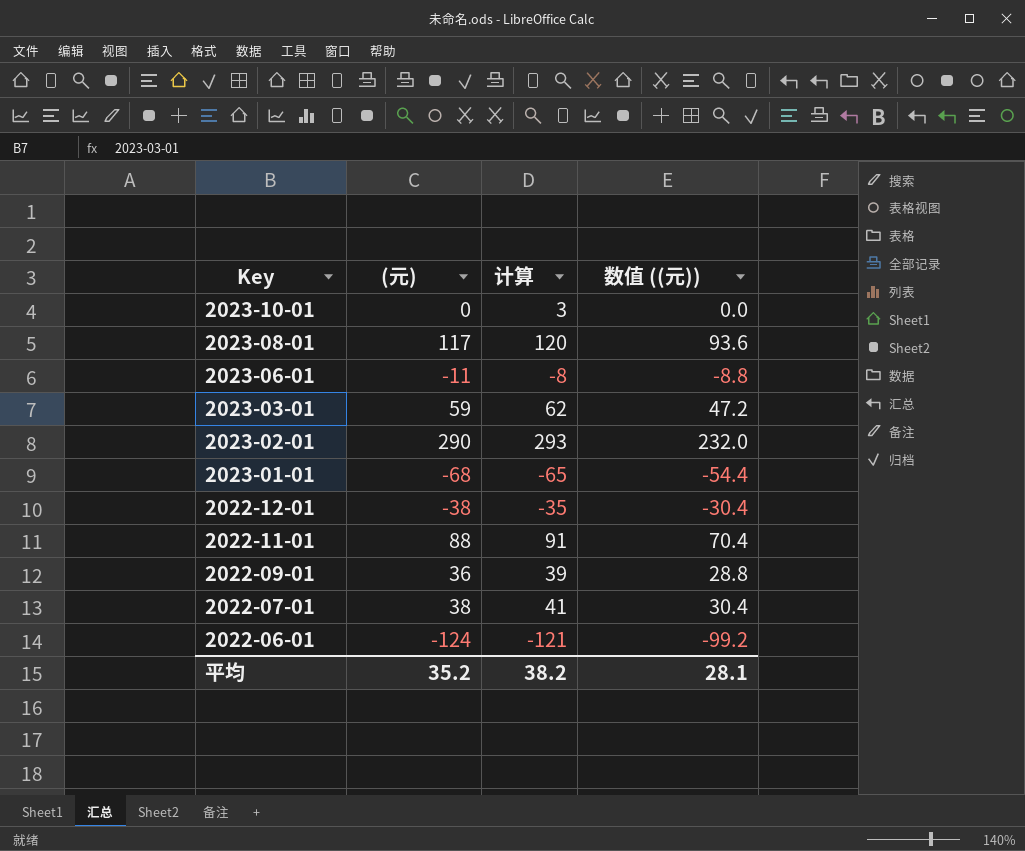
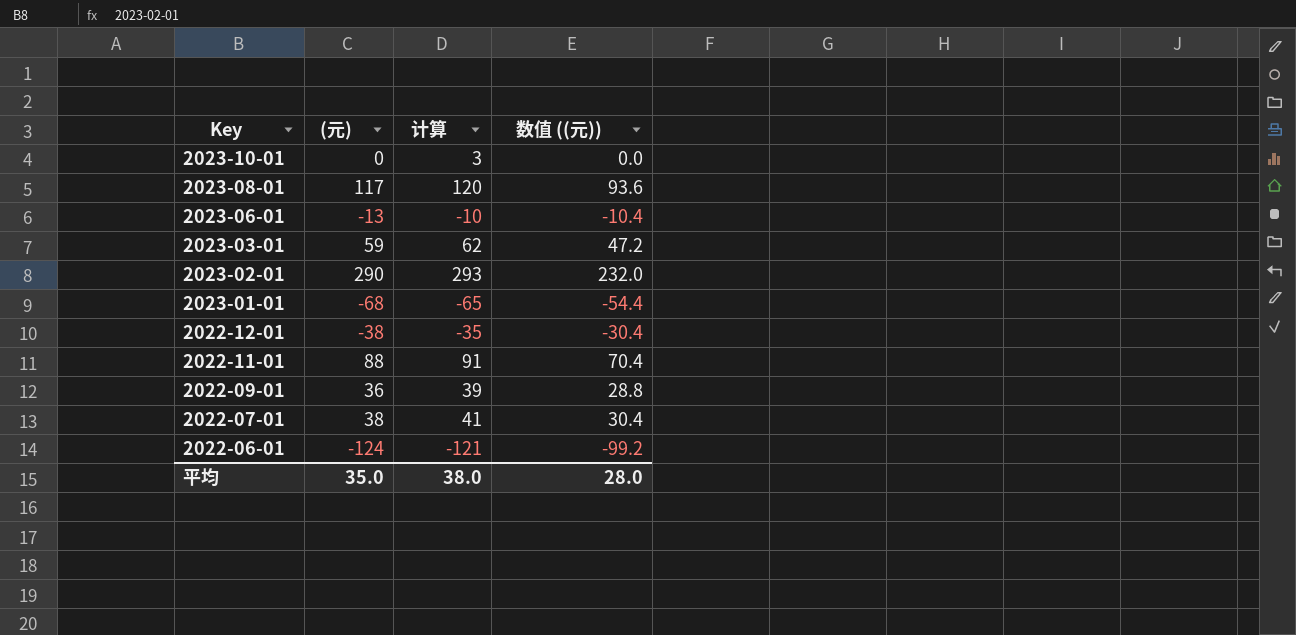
2023-06-01 | (元): -11 -> -13
2023-06-01 | 计算: -8 -> -10
2023-06-01 | 数值 ((元)): -8.8 -> -10.4
平均 | (元): 35.2 -> 35.0
平均 | 计算: 38.2 -> 38.0
平均 | 数值 ((元)): 28.1 -> 28.0

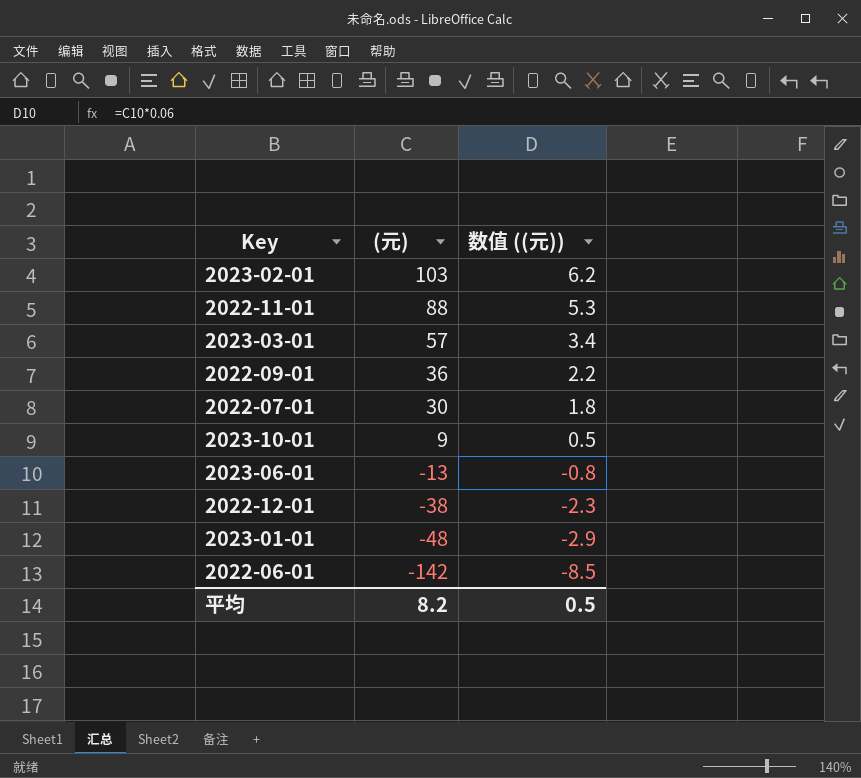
row order: Key descending -> (元) descending
column 计算 | formula: [(元)] + 3 -> none
column 数值 ((元)) | formula: [(元)] * 0.8 -> [(元)] * 0.06
row 2023-08-01: 117 | 120 | 93.6 -> none
2023-02-01 | (元): 290 -> 103
2023-03-01 | (元): 59 -> 57
2022-07-01 | (元): 38 -> 30
2023-10-01 | (元): 0 -> 9
2023-01-01 | (元): -68 -> -48
2022-06-01 | (元): -124 -> -142
平均 | (元): 35.0 -> 8.2
平均 | 数值 ((元)): 28.0 -> 0.5

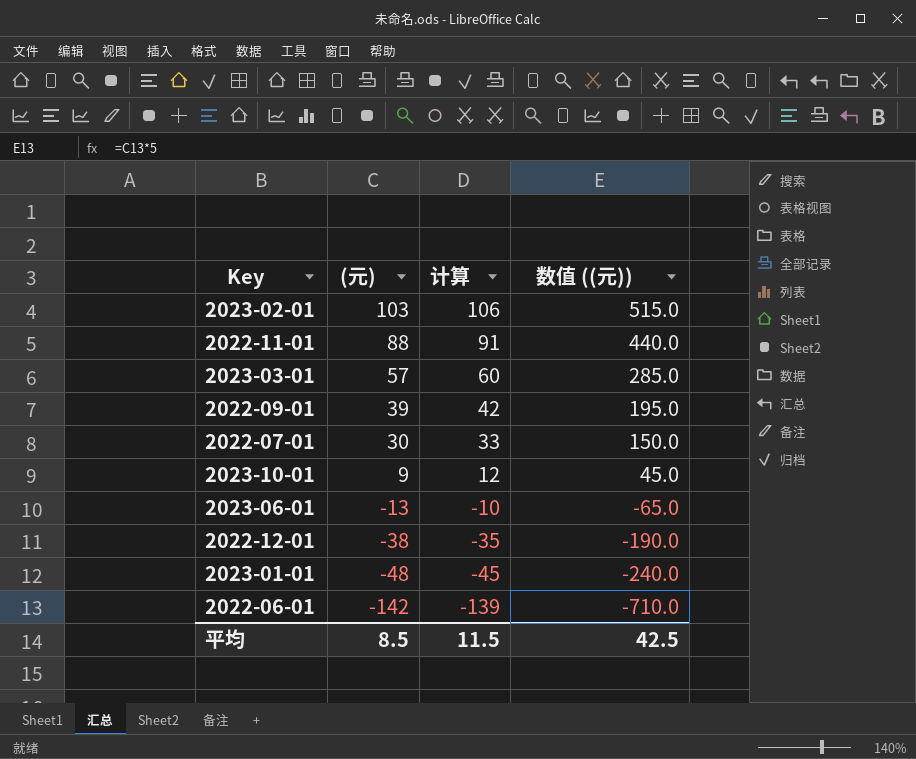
column 计算 | formula: none -> [(元)] + 3
column 数值 ((元)) | formula: [(元)] * 0.06 -> [(元)] * 5
2022-09-01 | (元): 36 -> 39
平均 | (元): 8.2 -> 8.5
平均 | 数值 ((元)): 0.5 -> 42.5

